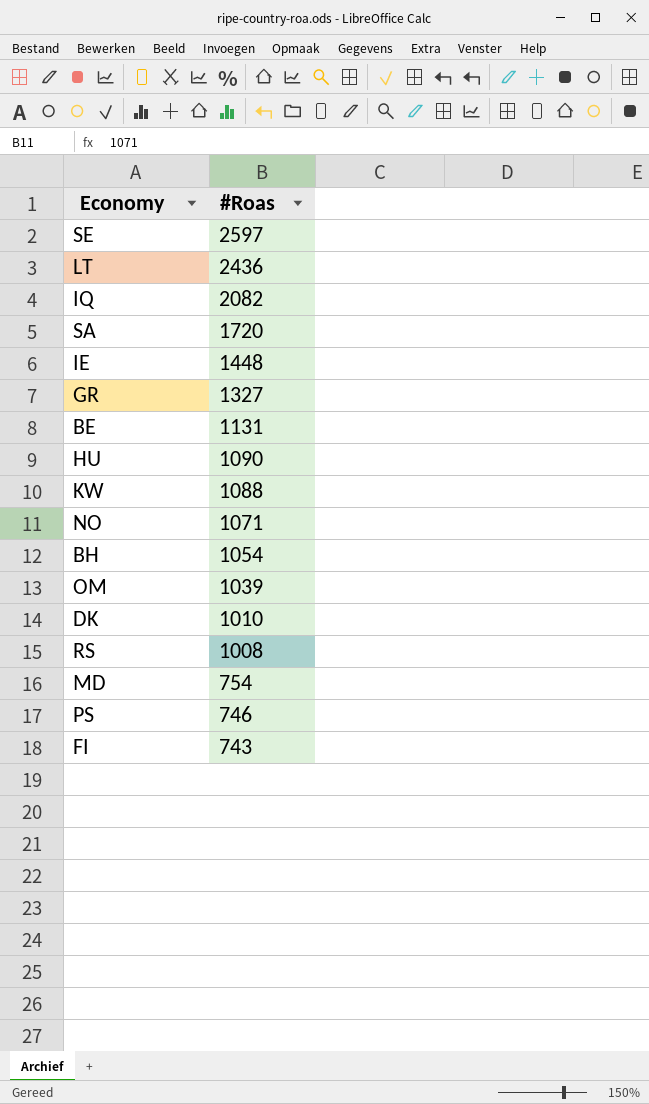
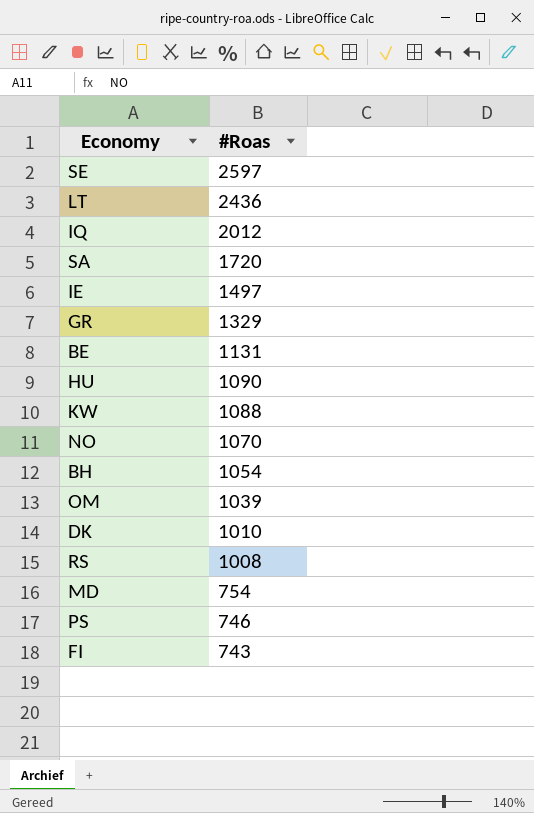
IQ | #Roas: 2082 -> 2012
IE | #Roas: 1448 -> 1497
GR | #Roas: 1327 -> 1329
NO | #Roas: 1071 -> 1070

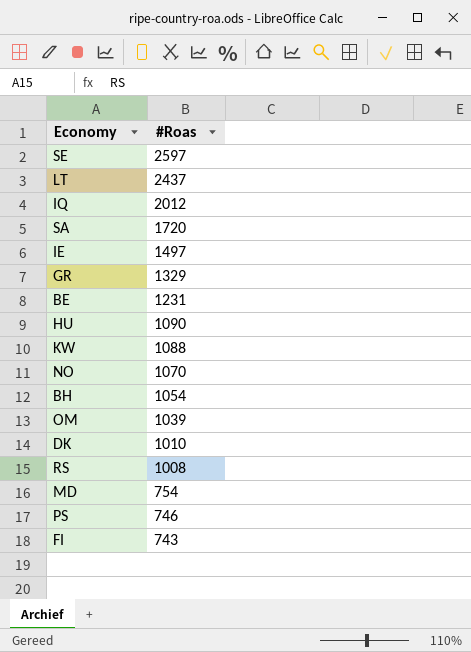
LT | #Roas: 2436 -> 2437
BE | #Roas: 1131 -> 1231

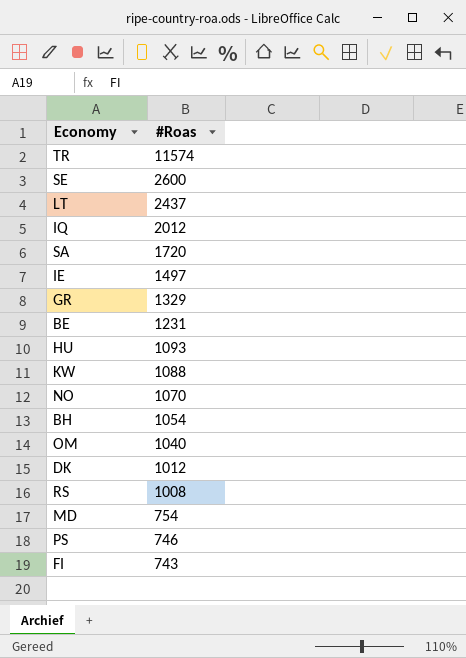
row TR: none -> 11574
SE | #Roas: 2597 -> 2600
HU | #Roas: 1090 -> 1093
OM | #Roas: 1039 -> 1040
DK | #Roas: 1010 -> 1012

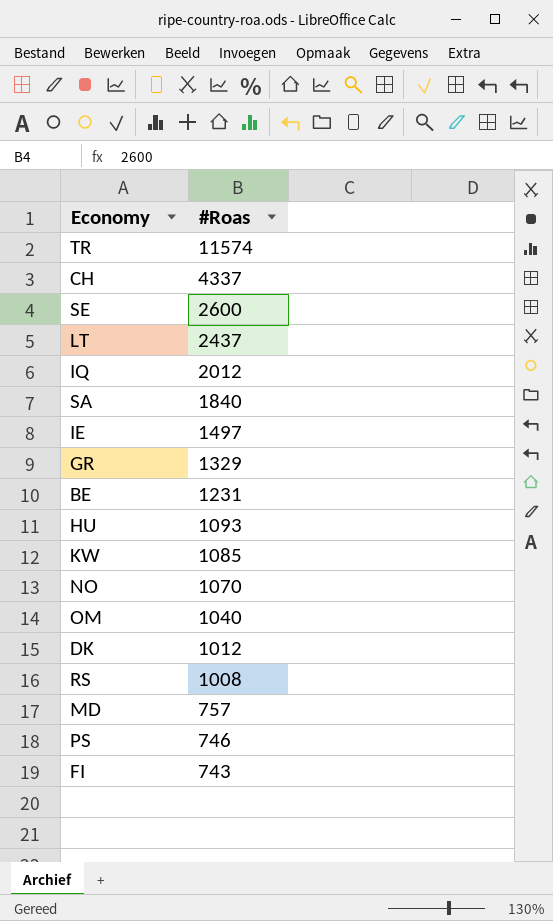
row BH: 1054 -> none
row CH: none -> 4337
SA | #Roas: 1720 -> 1840
KW | #Roas: 1088 -> 1085
MD | #Roas: 754 -> 757

